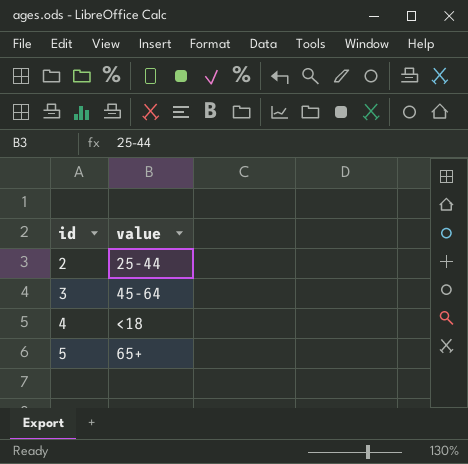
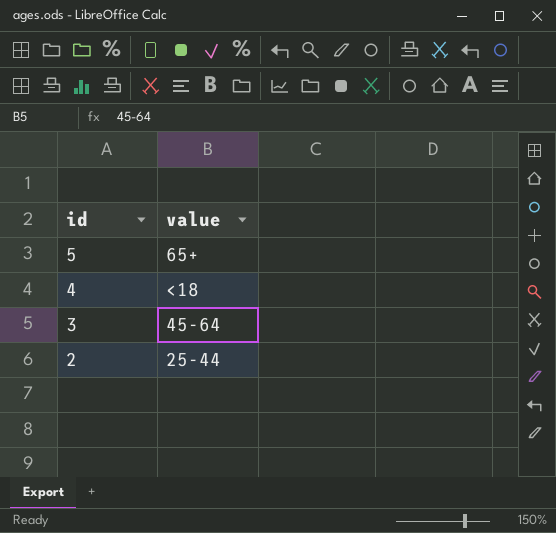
row order: id ascending -> id descending

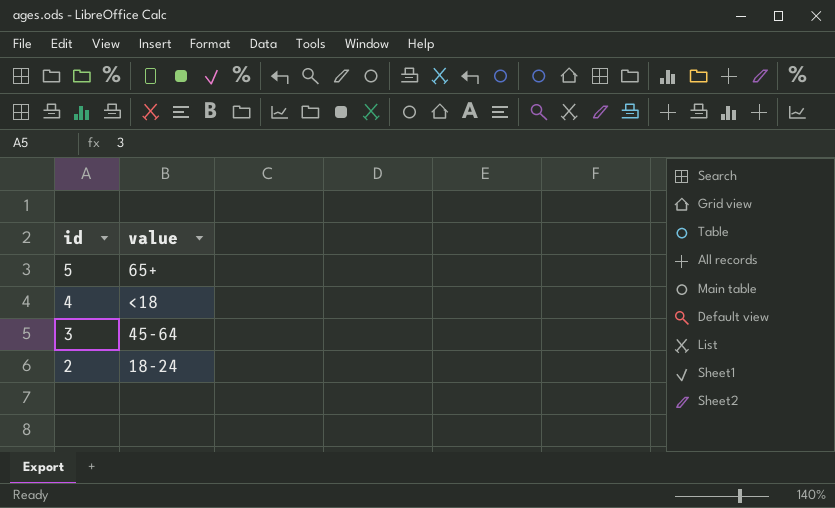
2 | value: 25-44 -> 18-24

